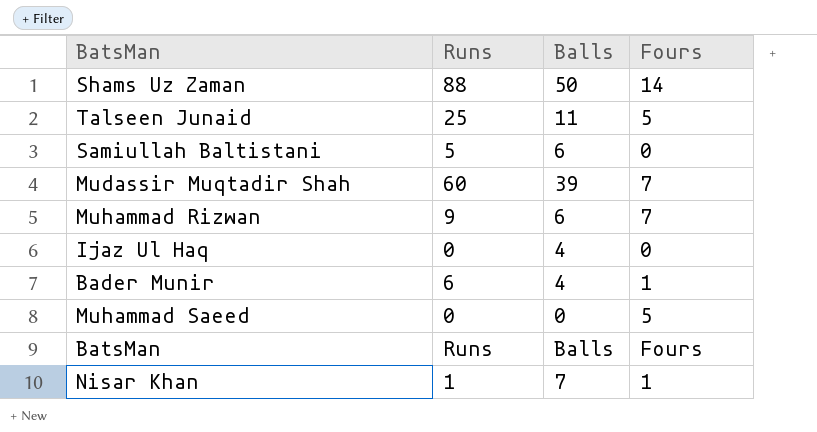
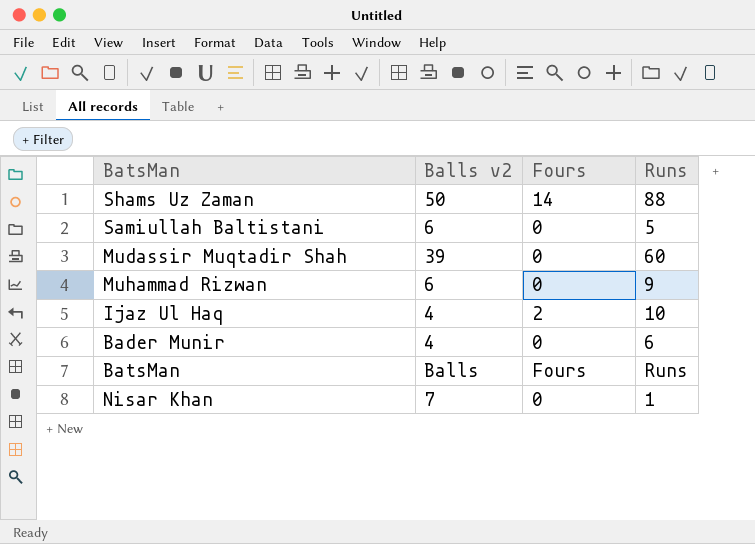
column name: Balls -> Balls v2
column Runs | position: 2 -> 4
row Talseen Junaid: 25 | 11 | 5 -> none
row Muhammad Saeed: 0 | 0 | 5 -> none
Mudassir Muqtadir Shah | Fours: 7 -> 0
Muhammad Rizwan | Fours: 7 -> 0
Ijaz Ul Haq | Fours: 0 -> 2
Ijaz Ul Haq | Runs: 0 -> 10
Bader Munir | Fours: 1 -> 0
Nisar Khan | Fours: 1 -> 0

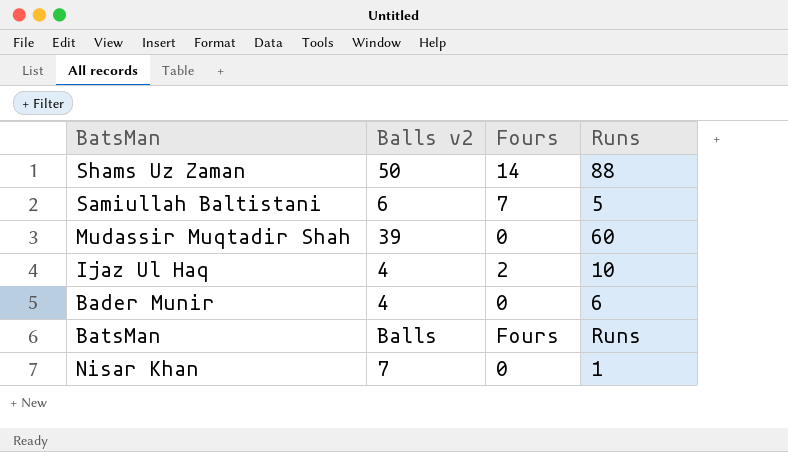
row Muhammad Rizwan: 6 | 0 | 9 -> none
Samiullah Baltistani | Fours: 0 -> 7

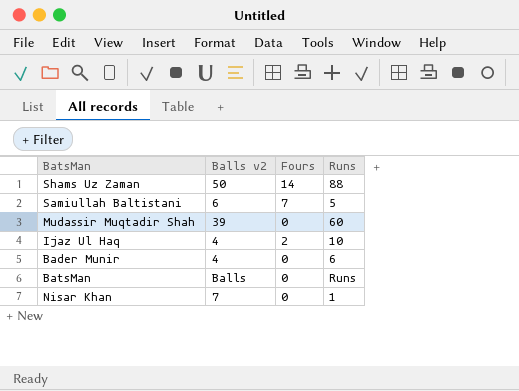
BatsMan | Fours: Fours -> 0

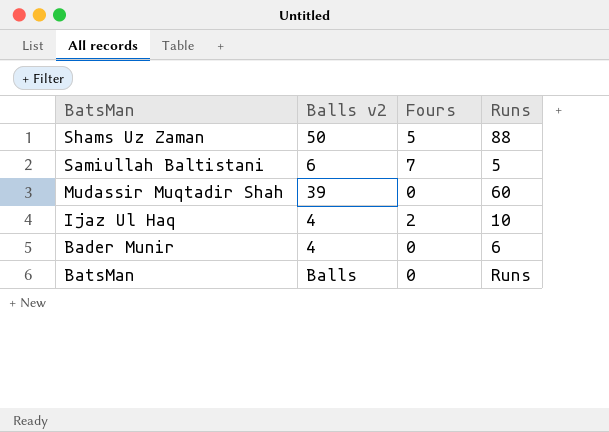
row Nisar Khan: 7 | 0 | 1 -> none
Shams Uz Zaman | Fours: 14 -> 5

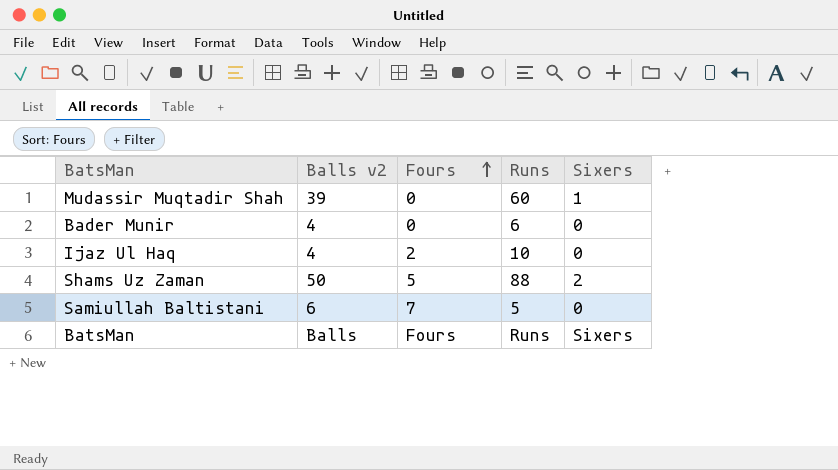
row order: none -> Fours ascending
column Sixers | position: none -> 5
BatsMan | Fours: 0 -> Fours

